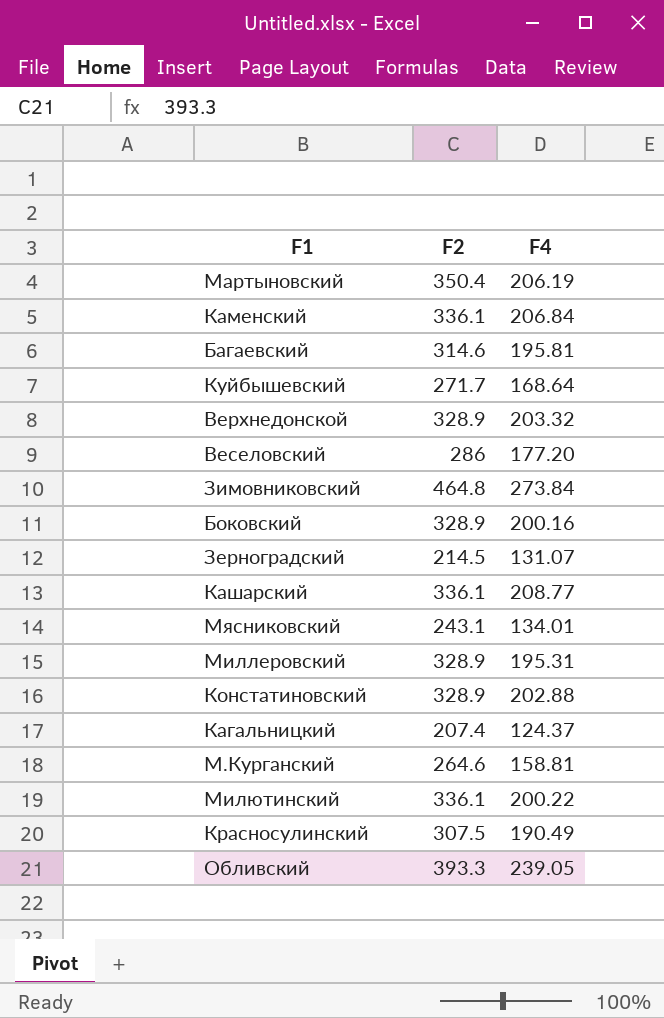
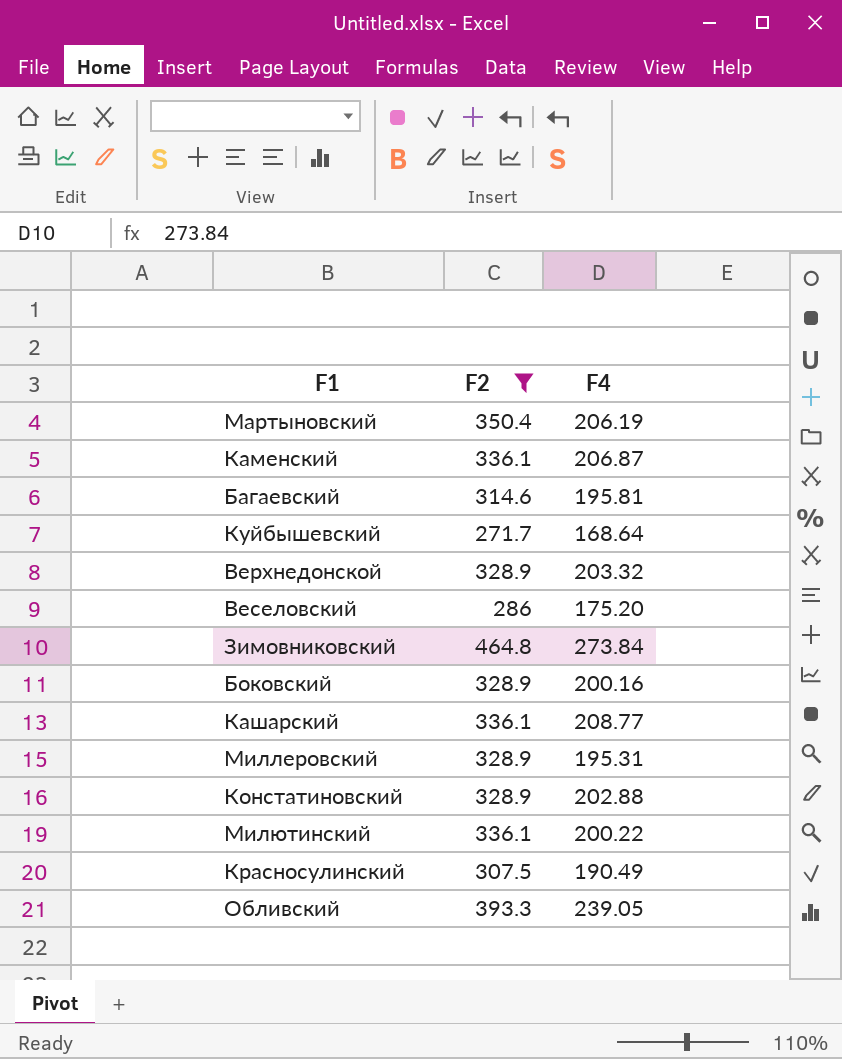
filter: none -> F2 >= 271.7
Каменский | F4: 206.84 -> 206.87
Веселовский | F4: 177.20 -> 175.20

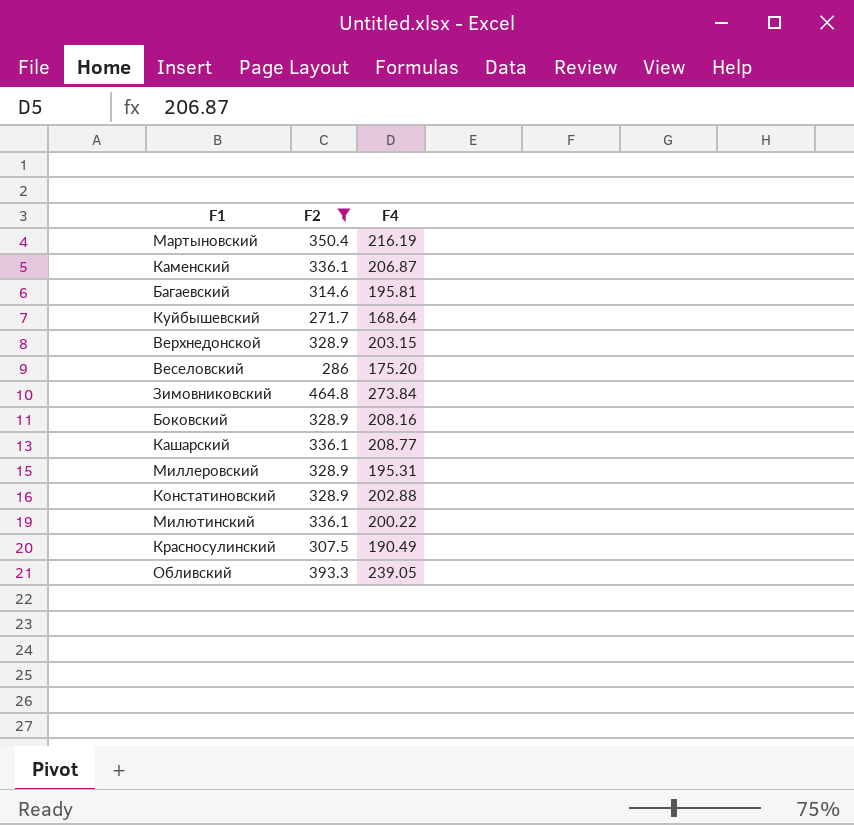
Мартыновский | F4: 206.19 -> 216.19
Верхнедонской | F4: 203.32 -> 203.15
Боковский | F4: 200.16 -> 208.16

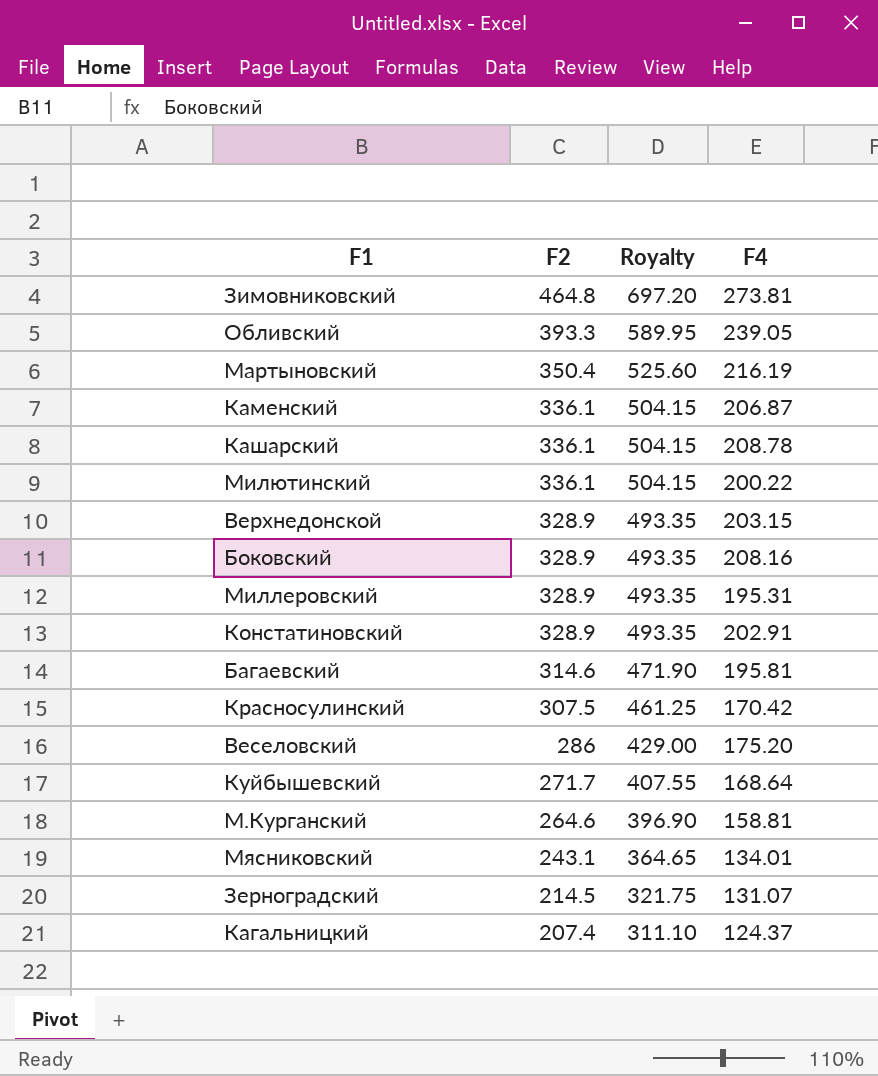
filter: F2 >= 271.7 -> none
row order: none -> F2 descending
column Royalty | formula: none -> [F2] * 1.5
Зимовниковский | F4: 273.84 -> 273.81
Кашарский | F4: 208.77 -> 208.78
Констатиновский | F4: 202.88 -> 202.91
Красносулинский | F4: 190.49 -> 170.42

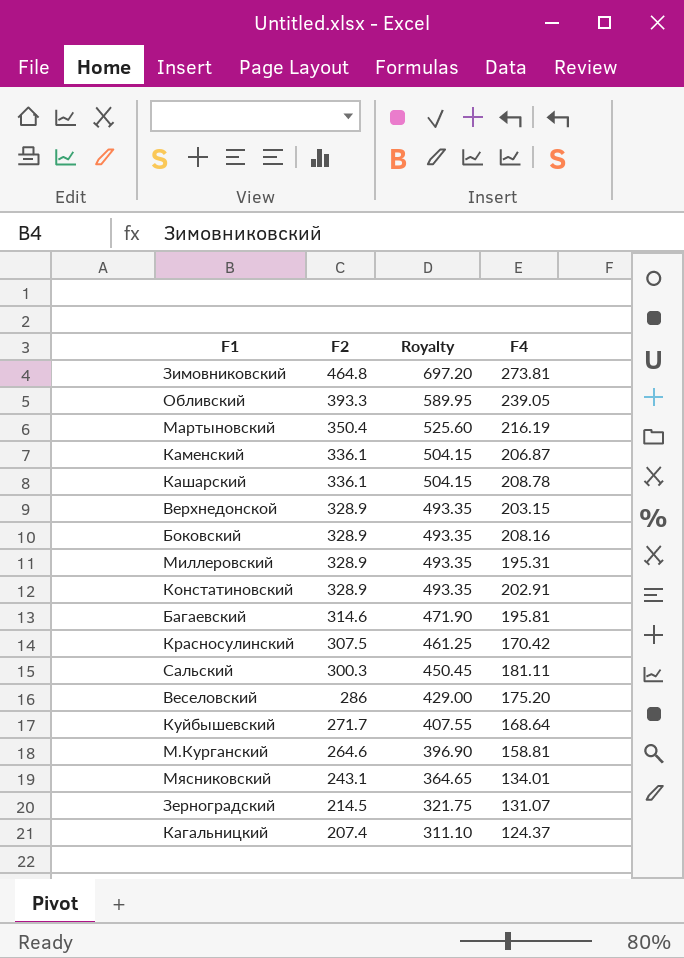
row Милютинский: 336.1 | 504.15 | 200.22 -> none
row Сальский: none -> 300.3 | 450.45 | 181.11

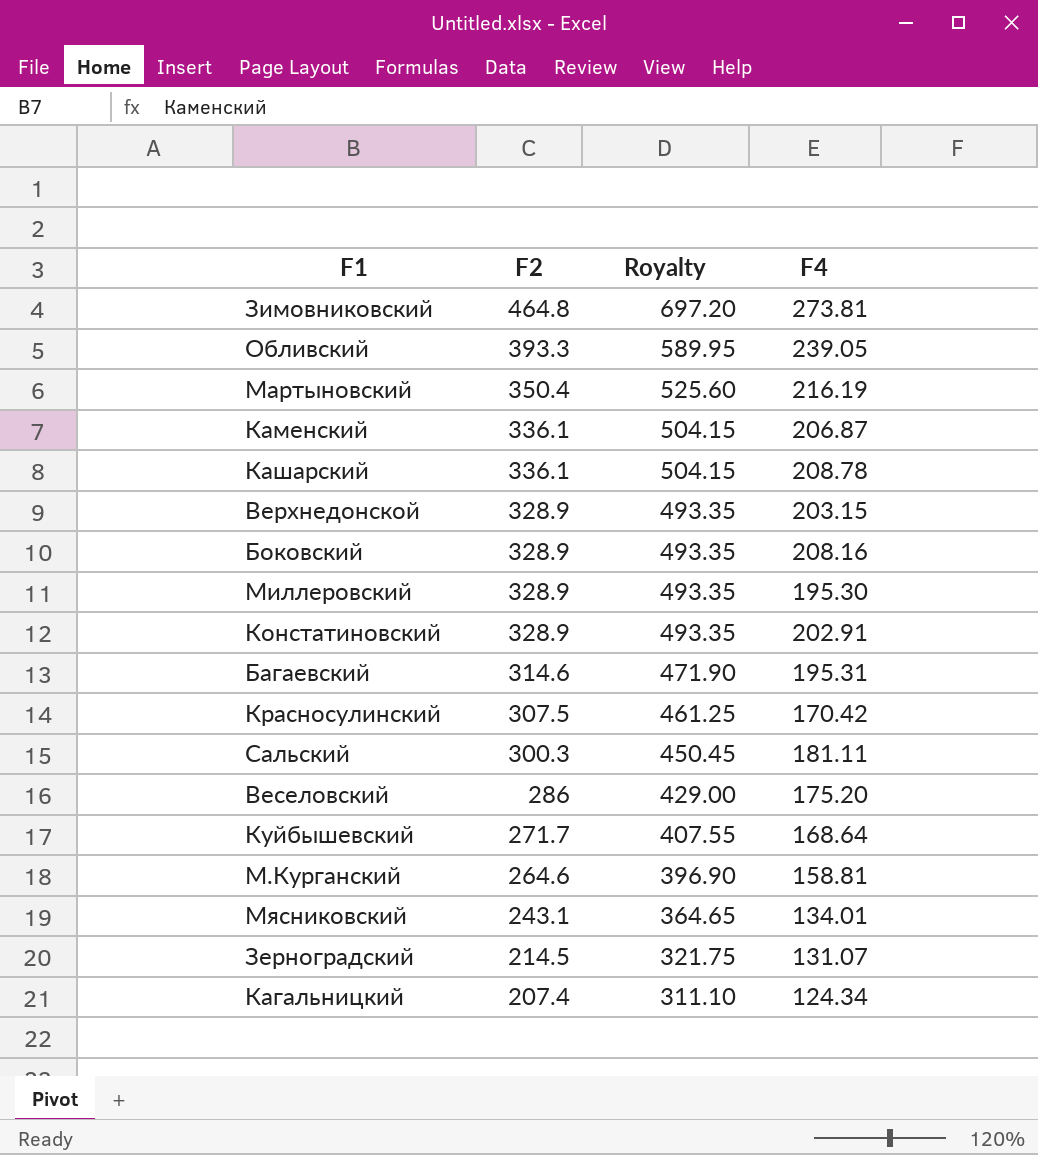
Миллеровский | F4: 195.31 -> 195.30
Багаевский | F4: 195.81 -> 195.31
Кагальницкий | F4: 124.37 -> 124.34

